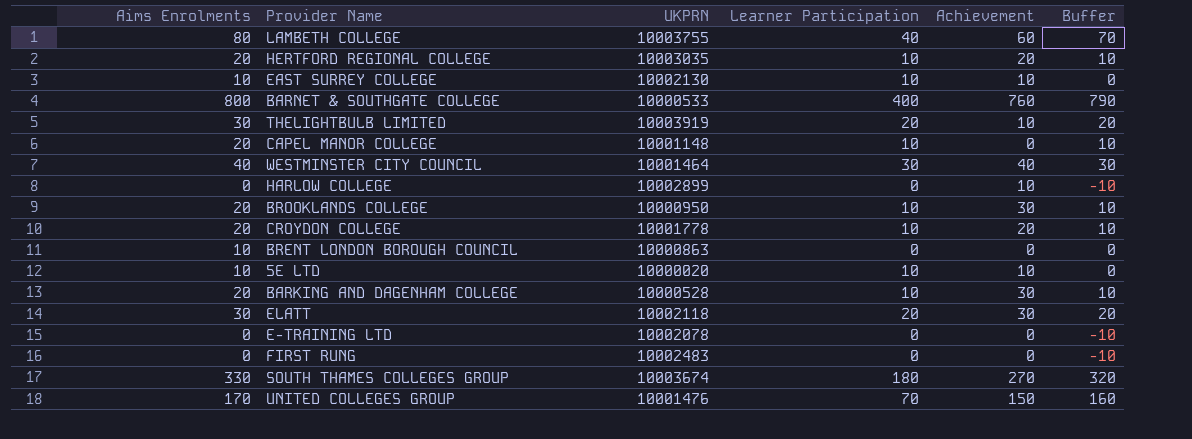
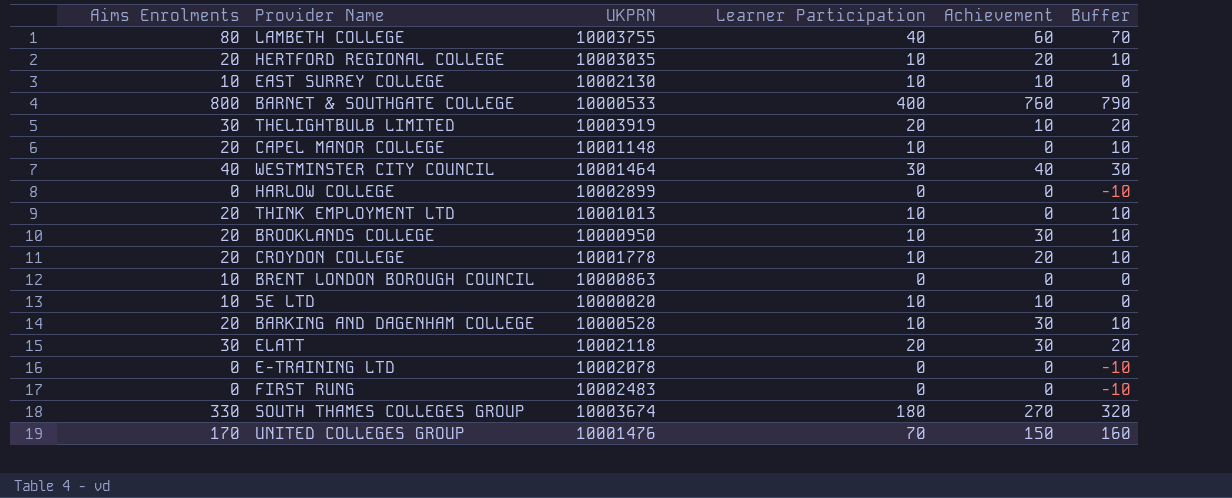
HARLOW COLLEGE | Achievement: 10 -> 0
row THINK EMPLOYMENT LTD: none -> 20 | 10001013 | 10 | 0 | 10

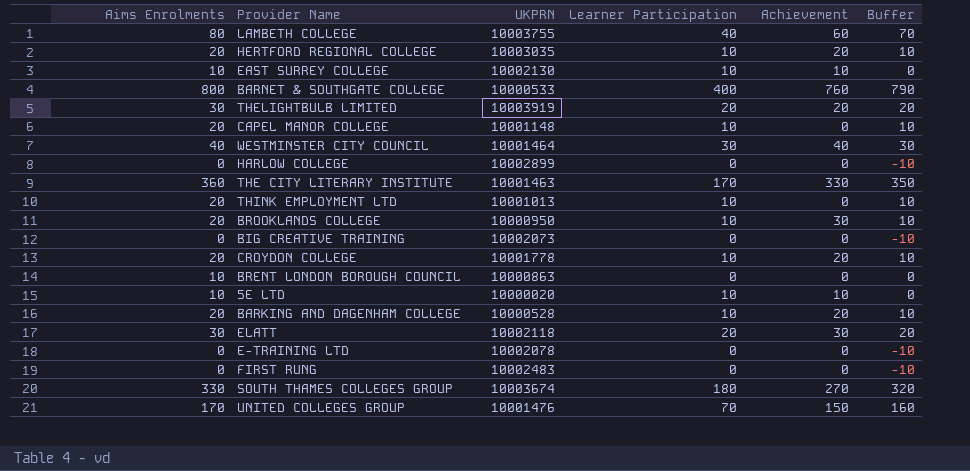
THELIGHTBULB LIMITED | Achievement: 10 -> 20
row THE CITY LITERARY INSTITUTE: none -> 360 | 10001463 | 170 | 330 | 350
row BIG CREATIVE TRAINING: none -> 0 | 10002073 | 0 | 0 | -10
BARKING AND DAGENHAM COLLEGE | Achievement: 30 -> 20

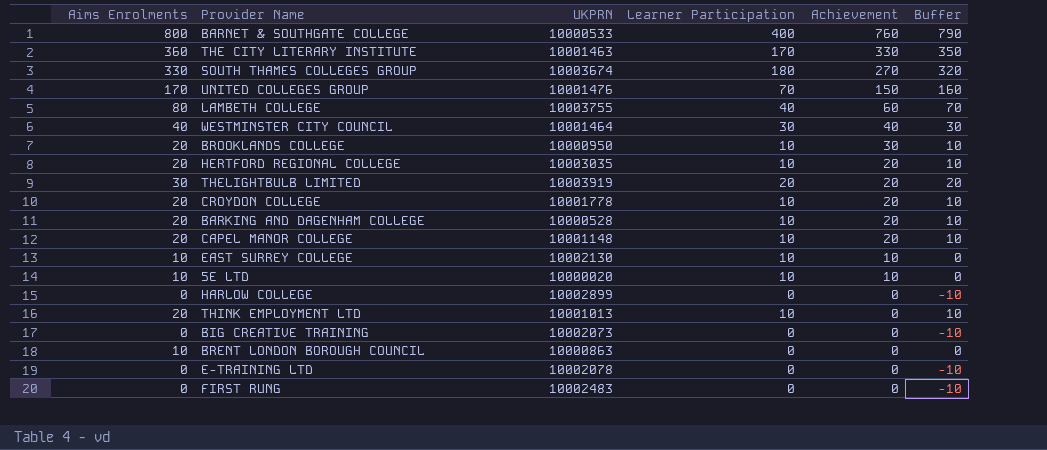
row order: none -> Achievement descending
row ELATT: 30 | 10002118 | 20 | 30 | 20 -> none
CAPEL MANOR COLLEGE | Achievement: 0 -> 20

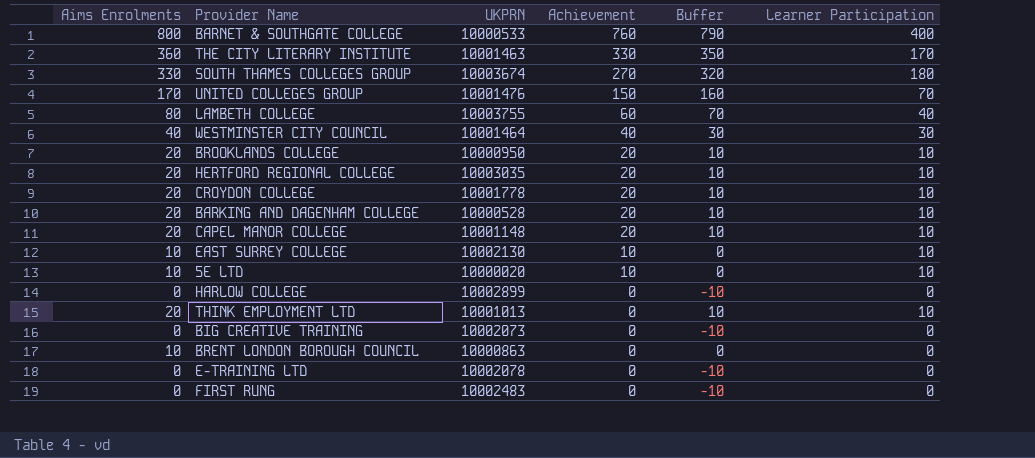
column Learner Participation | position: 4 -> 6
row THELIGHTBULB LIMITED: 30 | 10003919 | 20 | 20 | 20 -> none
BROOKLANDS COLLEGE | Achievement: 30 -> 20

